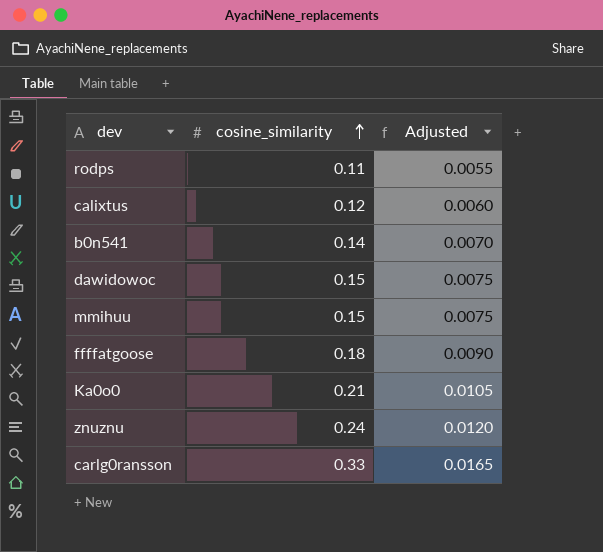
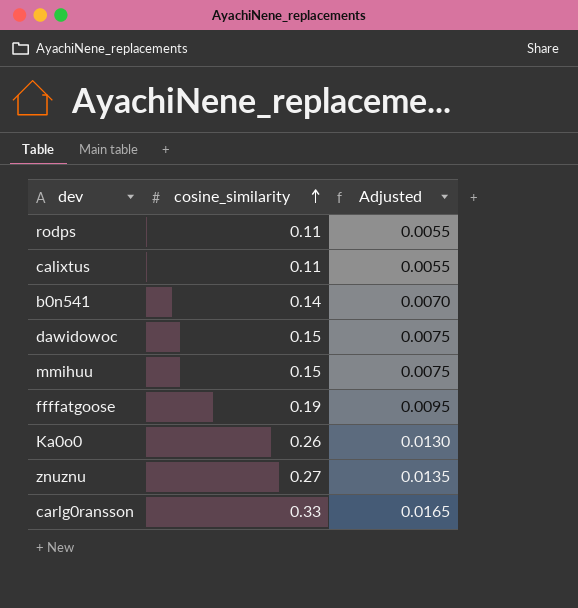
calixtus | cosine_similarity: 0.12 -> 0.11
calixtus | Adjusted: 0.0060 -> 0.0055
ffffatgoose | cosine_similarity: 0.18 -> 0.19
ffffatgoose | Adjusted: 0.0090 -> 0.0095
Ka0o0 | cosine_similarity: 0.21 -> 0.26
Ka0o0 | Adjusted: 0.0105 -> 0.0130
znuznu | cosine_similarity: 0.24 -> 0.27
znuznu | Adjusted: 0.0120 -> 0.0135

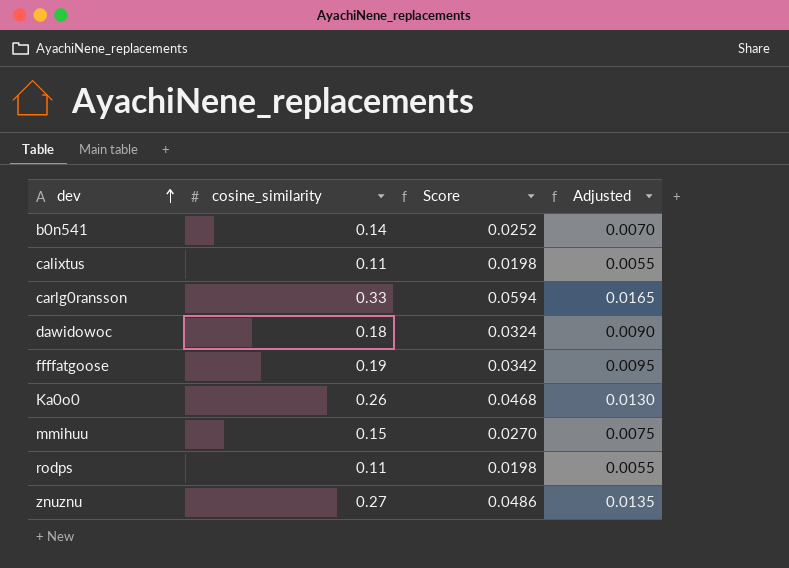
row order: cosine_similarity ascending -> dev ascending
column Score | formula: none -> [cosine_similarity] * 0.18
dawidowoc | cosine_similarity: 0.15 -> 0.18
dawidowoc | Adjusted: 0.0075 -> 0.0090

